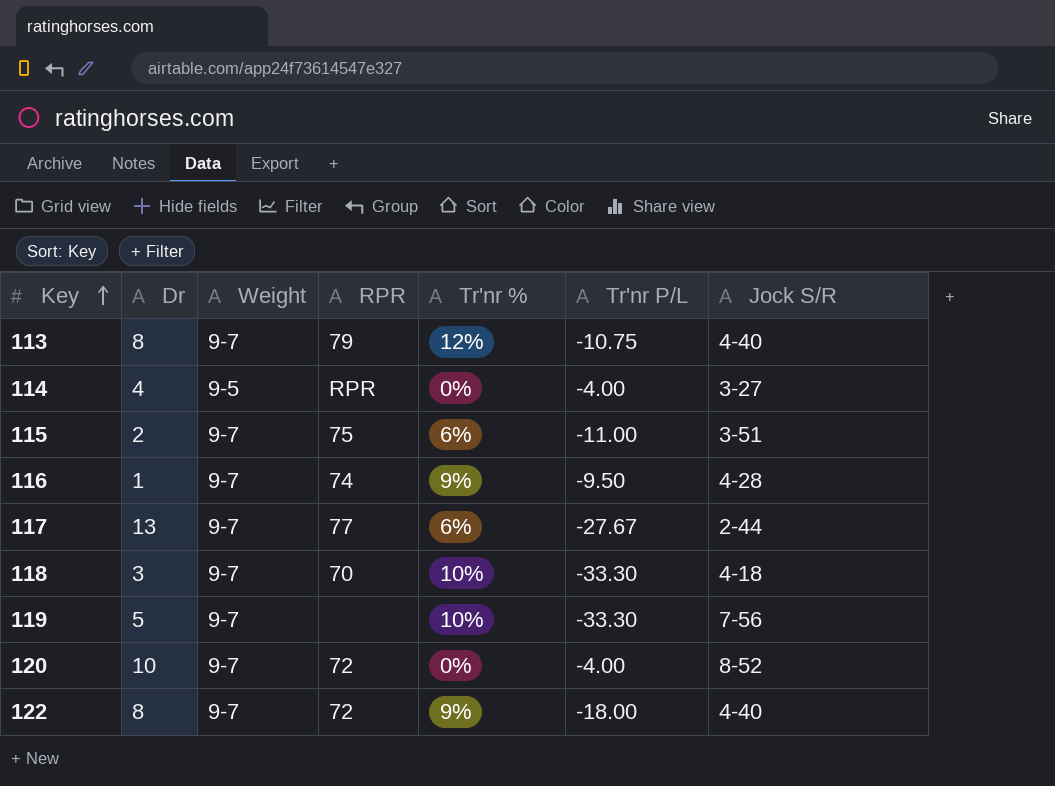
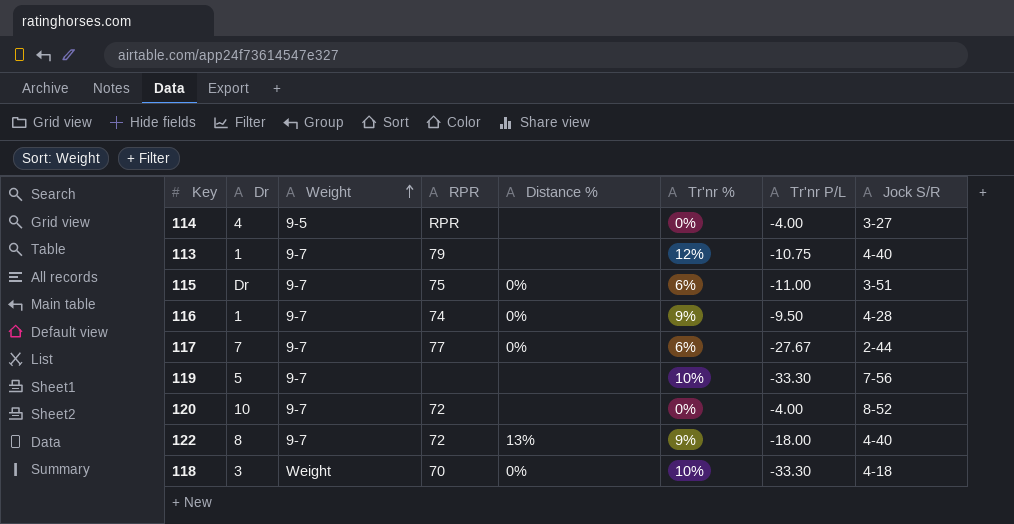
row order: Key ascending -> Weight ascending
column Distance % | position: none -> 5
113 | Dr: 8 -> 1
115 | Dr: 2 -> Dr
117 | Dr: 13 -> 7
118 | Weight: 9-7 -> Weight

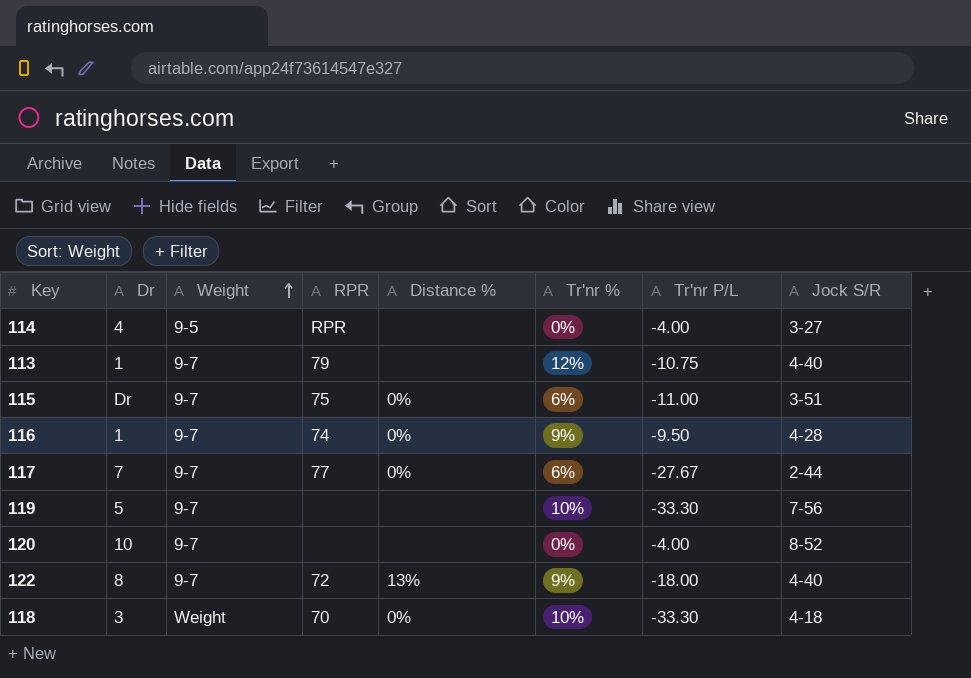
120 | RPR: 72 -> none

